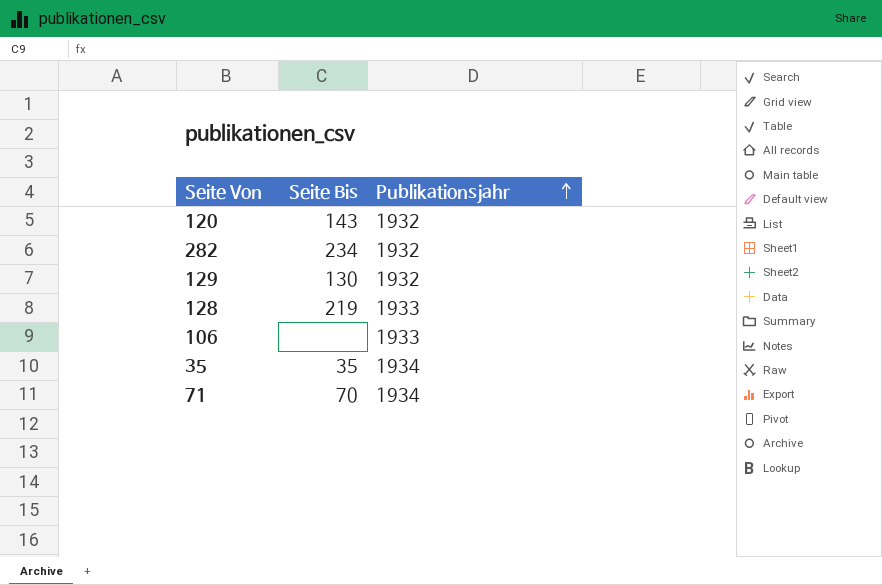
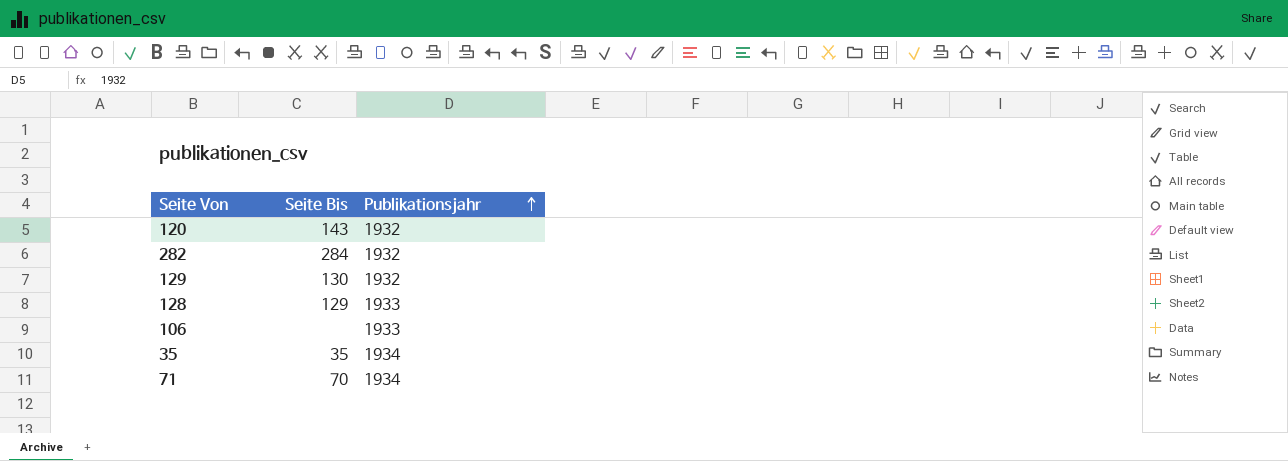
282 | Seite Bis: 234 -> 284
128 | Seite Bis: 219 -> 129

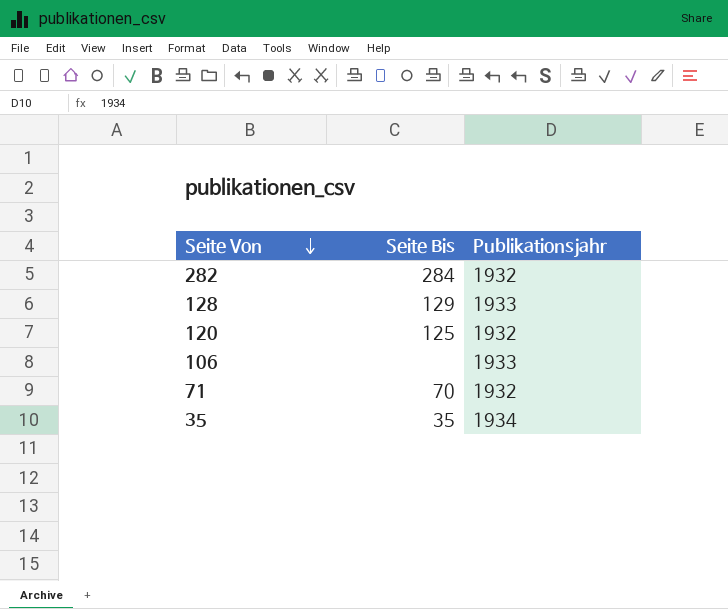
row order: Publikationsjahr ascending -> Seite Von descending
row 129: 130 | 1932 -> none
120 | Seite Bis: 143 -> 125
71 | Publikationsjahr: 1934 -> 1932

